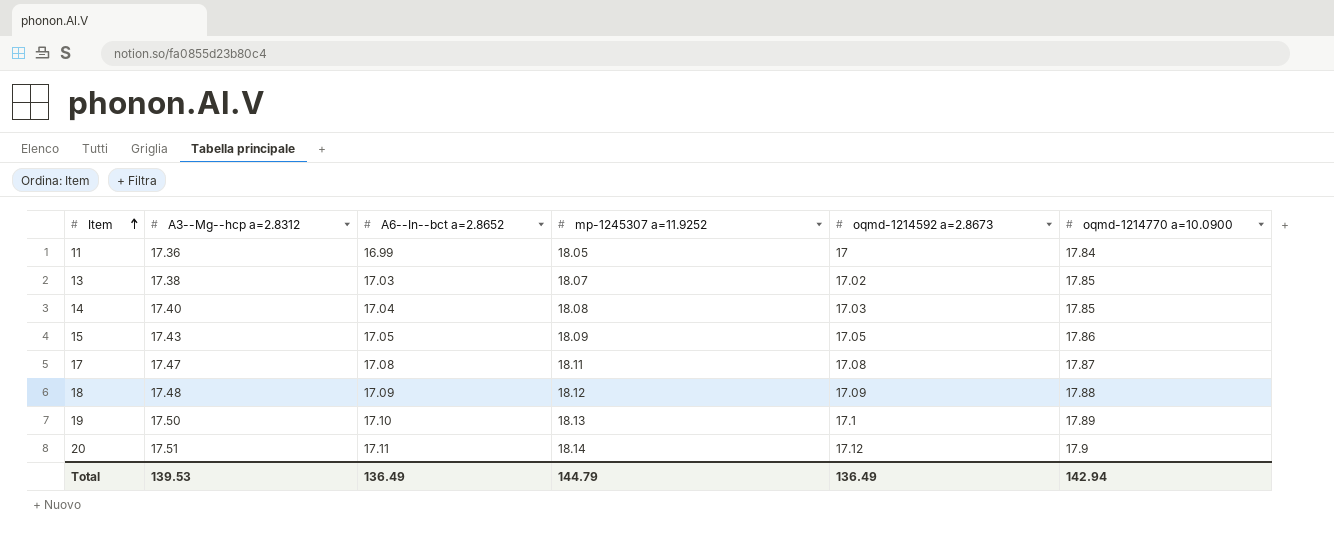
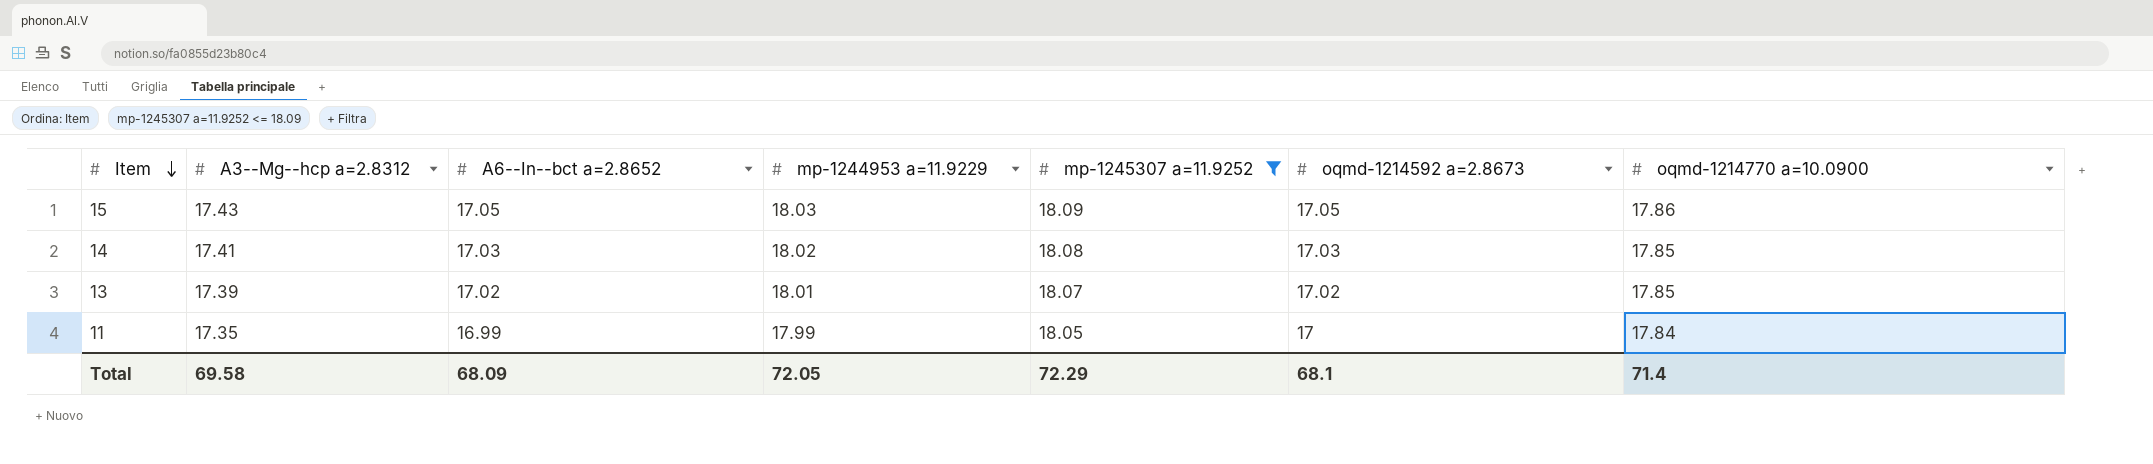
filter: none -> mp-1245307 a=11.9252 <= 18.09
row order: Item ascending -> Item descending
column mp-1244953 a=11.9229 | position: none -> 4
14 | A3--Mg--hcp a=2.8312: 17.40 -> 17.41
14 | A6--In--bct a=2.8652: 17.04 -> 17.03
13 | A3--Mg--hcp a=2.8312: 17.38 -> 17.39
13 | A6--In--bct a=2.8652: 17.03 -> 17.02
11 | A3--Mg--hcp a=2.8312: 17.36 -> 17.35
Total | A3--Mg--hcp a=2.8312: 139.53 -> 69.58
Total | A6--In--bct a=2.8652: 136.49 -> 68.09
Total | mp-1245307 a=11.9252: 144.79 -> 72.29
Total | oqmd-1214592 a=2.8673: 136.49 -> 68.1
Total | oqmd-1214770 a=10.0900: 142.94 -> 71.4

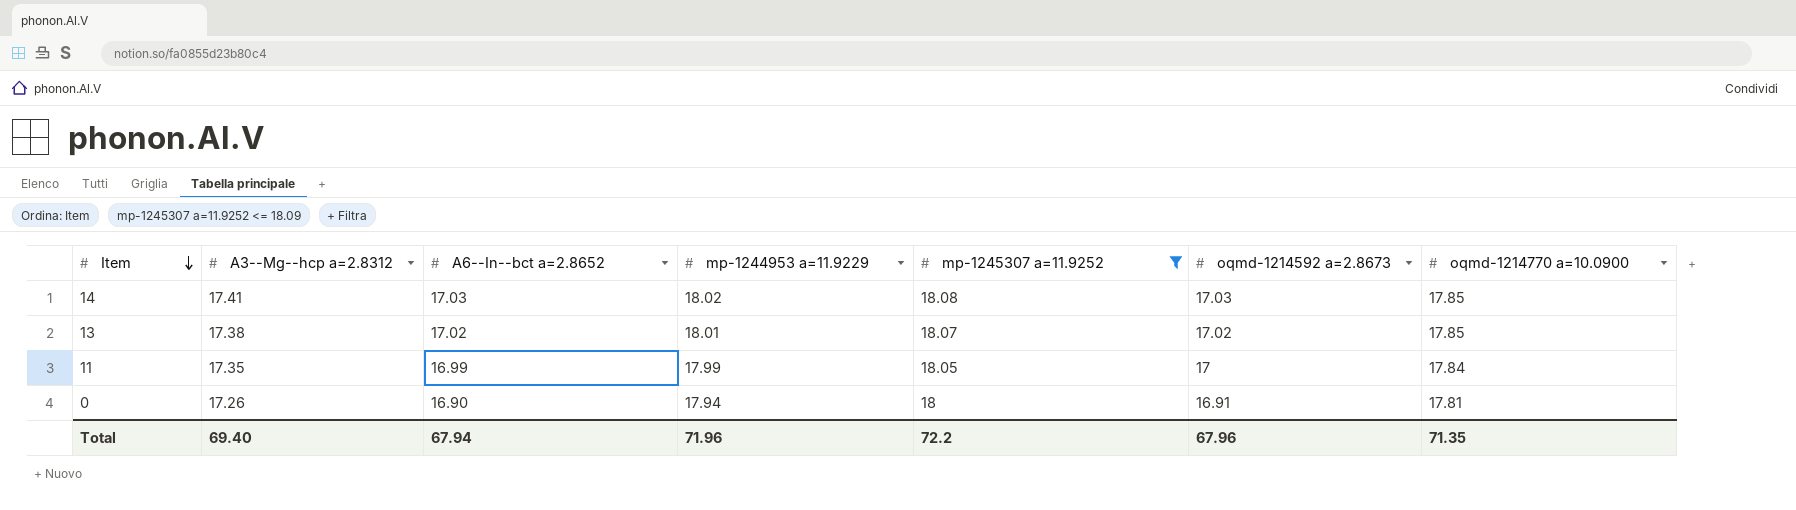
row 15: 17.43 | 17.05 | 18.03 | 18.09 | 17.05 | 17.86 -> none
13 | A3--Mg--hcp a=2.8312: 17.39 -> 17.38
row 0: none -> 17.26 | 16.90 | 17.94 | 18 | 16.91 | 17.81
Total | A3--Mg--hcp a=2.8312: 69.58 -> 69.40
Total | A6--In--bct a=2.8652: 68.09 -> 67.94
Total | mp-1244953 a=11.9229: 72.05 -> 71.96
Total | mp-1245307 a=11.9252: 72.29 -> 72.2
Total | oqmd-1214592 a=2.8673: 68.1 -> 67.96
Total | oqmd-1214770 a=10.0900: 71.4 -> 71.35

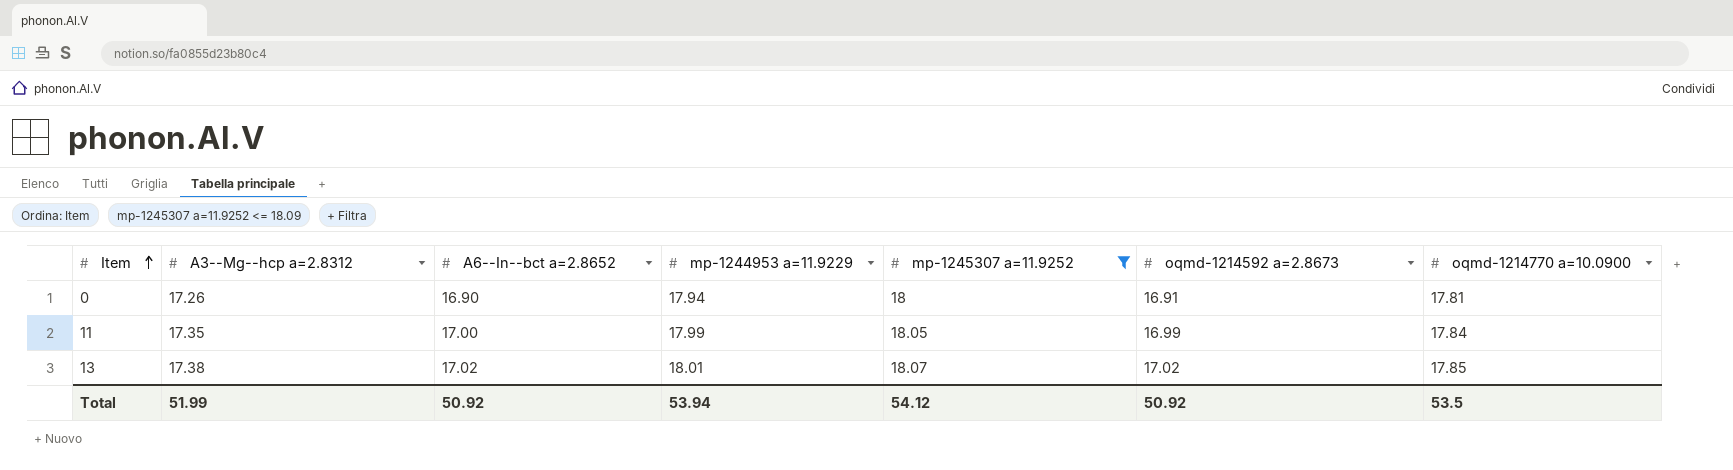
row order: Item descending -> Item ascending
row 14: 17.41 | 17.03 | 18.02 | 18.08 | 17.03 | 17.85 -> none
11 | A6--In--bct a=2.8652: 16.99 -> 17.00
11 | oqmd-1214592 a=2.8673: 17 -> 16.99
Total | A3--Mg--hcp a=2.8312: 69.40 -> 51.99
Total | A6--In--bct a=2.8652: 67.94 -> 50.92
Total | mp-1244953 a=11.9229: 71.96 -> 53.94
Total | mp-1245307 a=11.9252: 72.2 -> 54.12
Total | oqmd-1214592 a=2.8673: 67.96 -> 50.92
Total | oqmd-1214770 a=10.0900: 71.35 -> 53.5

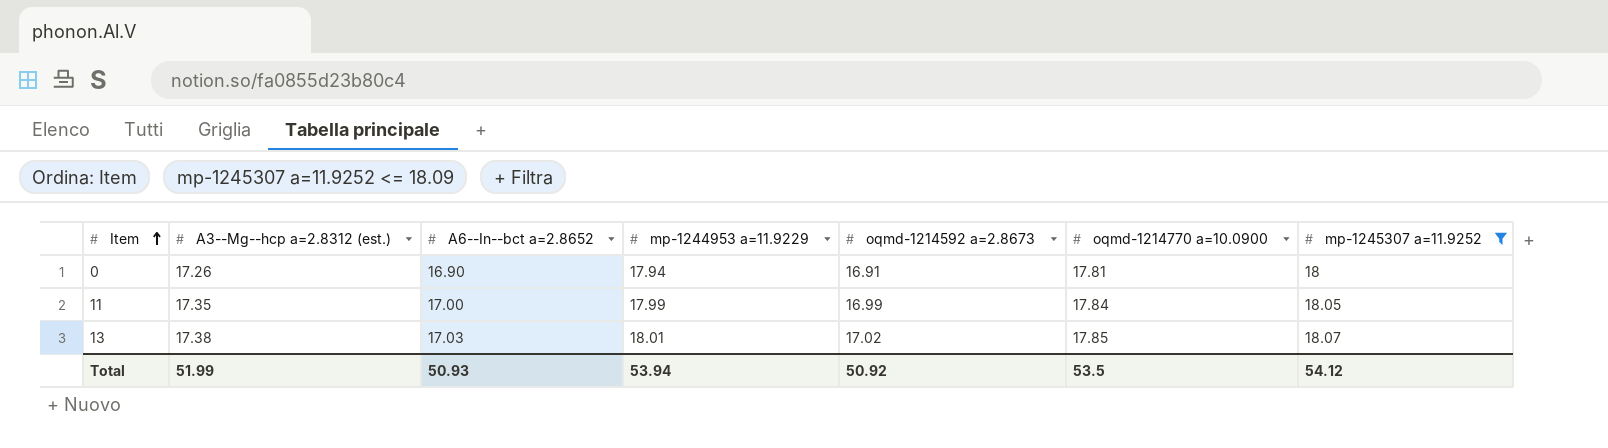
column name: A3--Mg--hcp a=2.8312 -> A3--Mg--hcp a=2.8312 (est.)
column mp-1245307 a=11.9252 | position: 5 -> 7
13 | A6--In--bct a=2.8652: 17.02 -> 17.03
Total | A6--In--bct a=2.8652: 50.92 -> 50.93

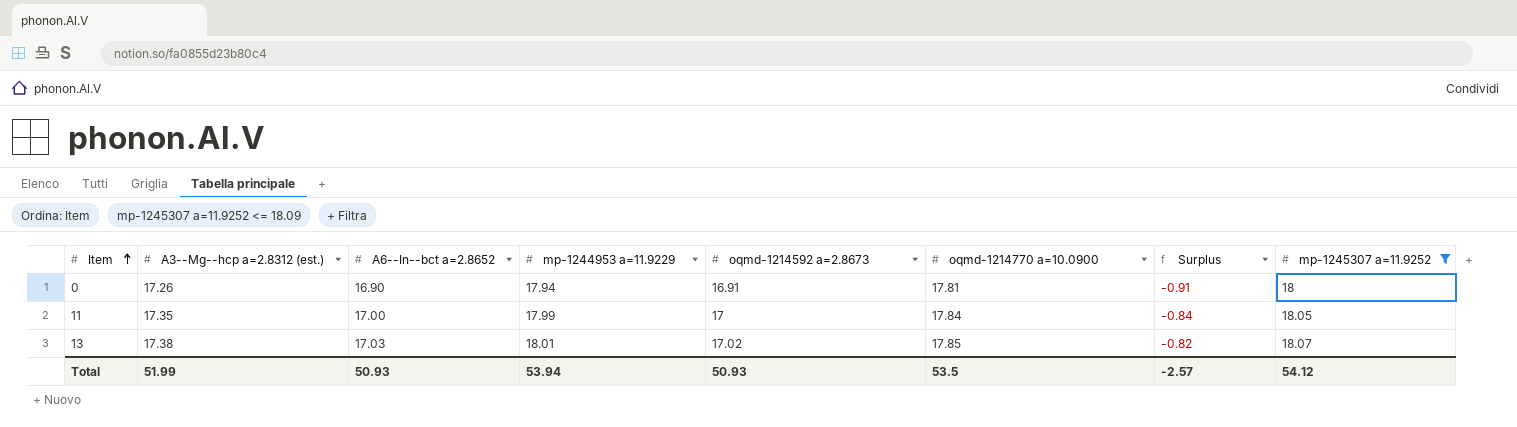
column Surplus | formula: none -> [A6--In--bct a=2.8652] - [oqmd-1214770 a=10.0900]
11 | oqmd-1214592 a=2.8673: 16.99 -> 17
Total | oqmd-1214592 a=2.8673: 50.92 -> 50.93

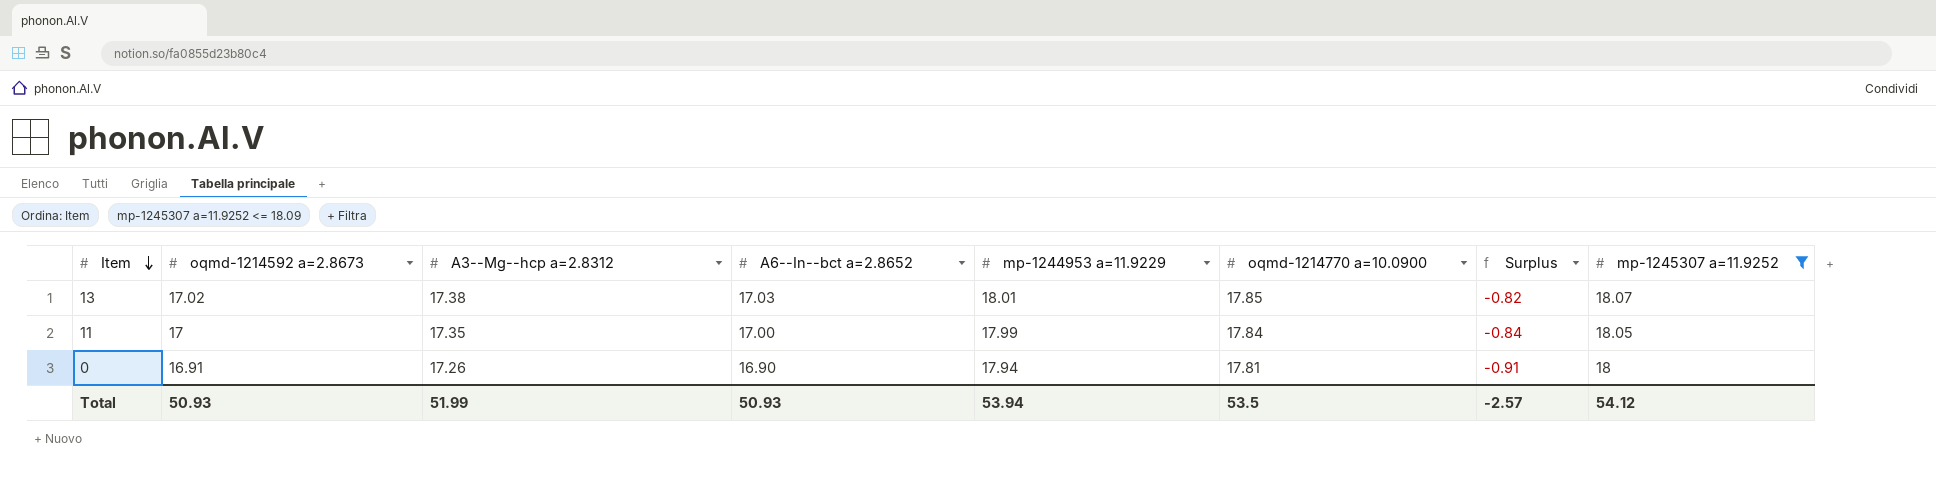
row order: Item ascending -> Item descending
column oqmd-1214592 a=2.8673 | position: 5 -> 2
column name: A3--Mg--hcp a=2.8312 (est.) -> A3--Mg--hcp a=2.8312

